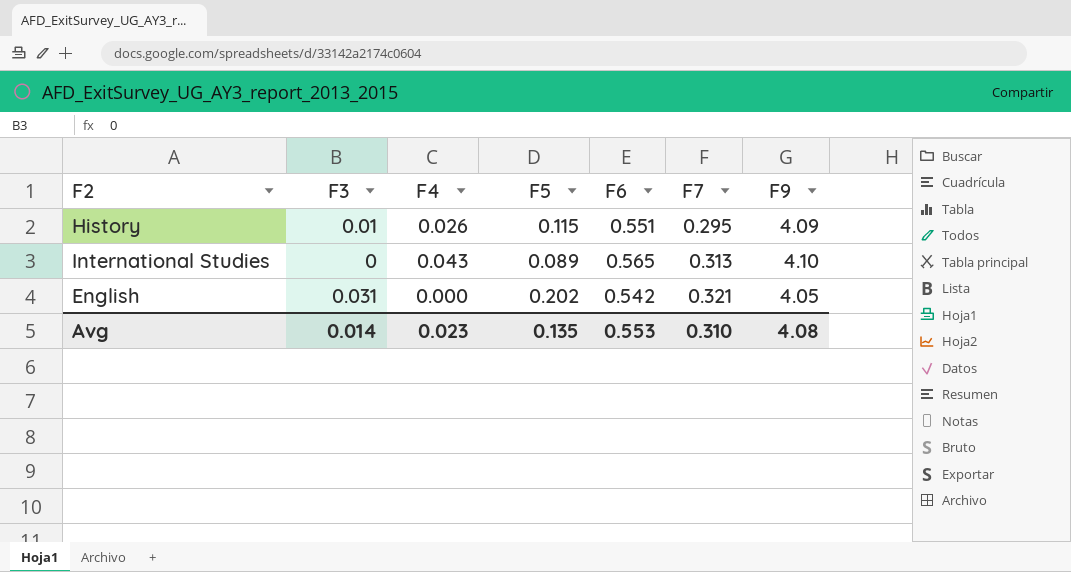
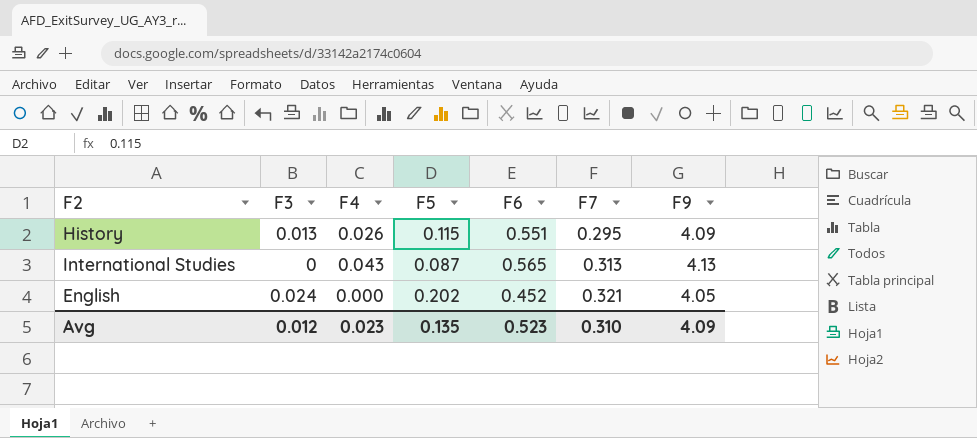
History | F3: 0.01 -> 0.013
International Studies | F5: 0.089 -> 0.087
International Studies | F9: 4.10 -> 4.13
English | F3: 0.031 -> 0.024
English | F6: 0.542 -> 0.452
Avg | F3: 0.014 -> 0.012
Avg | F6: 0.553 -> 0.523
Avg | F9: 4.08 -> 4.09

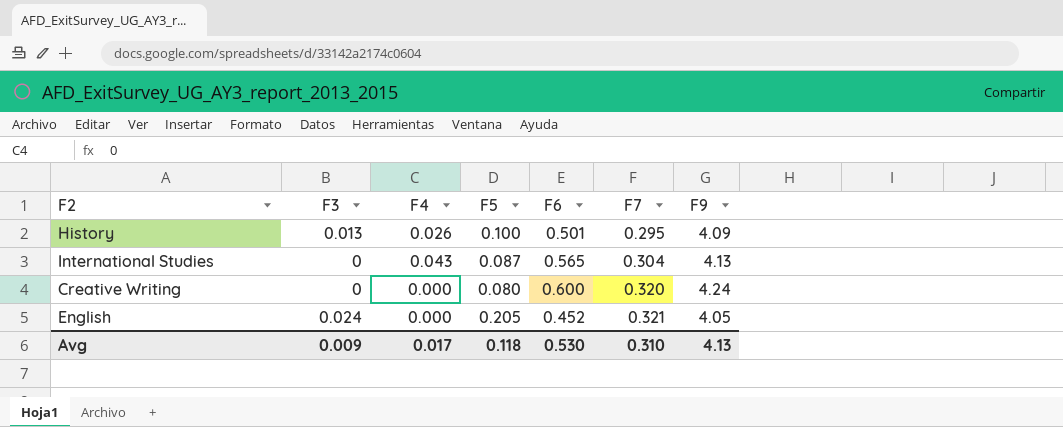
History | F5: 0.115 -> 0.100
History | F6: 0.551 -> 0.501
International Studies | F7: 0.313 -> 0.304
row Creative Writing: none -> 0 | 0.000 | 0.080 | 0.600 | 0.320 | 4.24
English | F5: 0.202 -> 0.205
Avg | F3: 0.012 -> 0.009
Avg | F4: 0.023 -> 0.017
Avg | F5: 0.135 -> 0.118
Avg | F6: 0.523 -> 0.530
Avg | F9: 4.09 -> 4.13

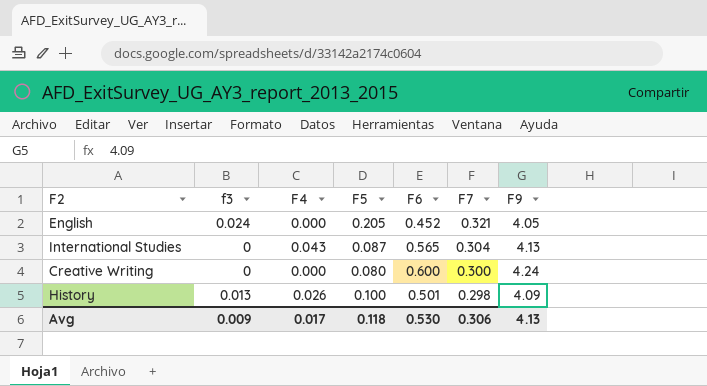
row order: F7 ascending -> F7 descending
column name: F3 -> f3
Creative Writing | F7: 0.320 -> 0.300
History | F7: 0.295 -> 0.298
Avg | F7: 0.310 -> 0.306

